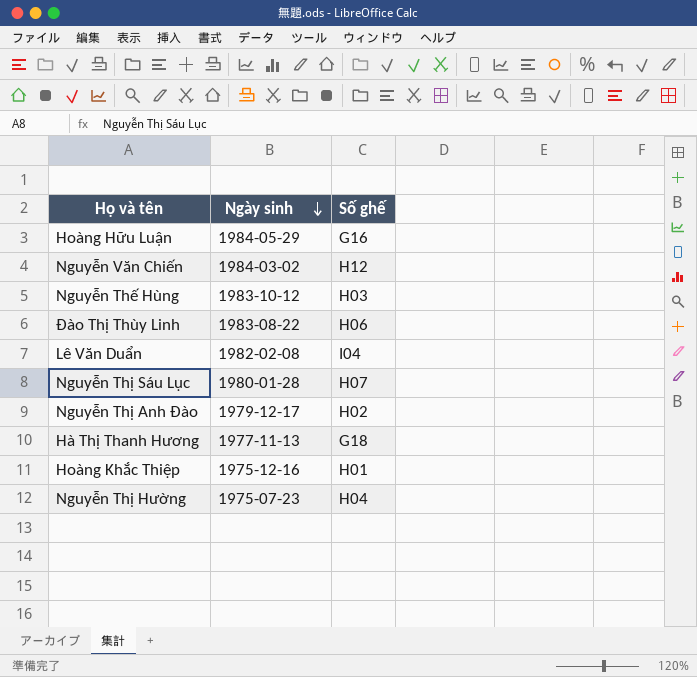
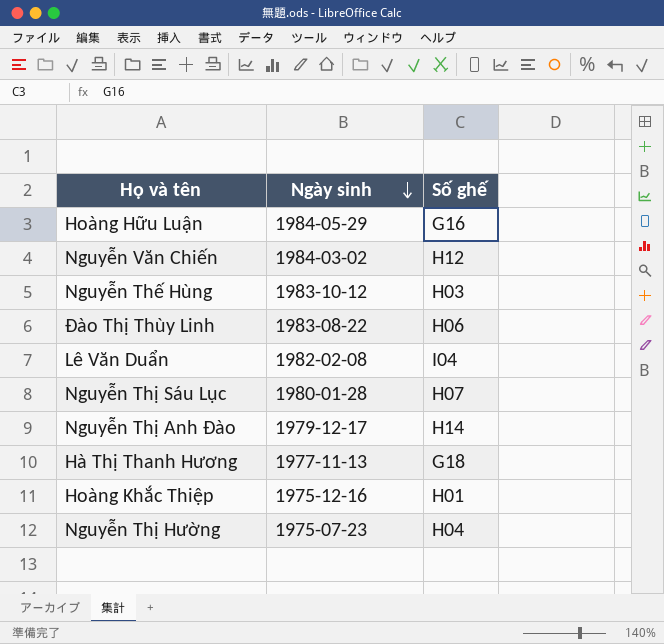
Nguyễn Thị Anh Đào | Số ghế: H02 -> H14

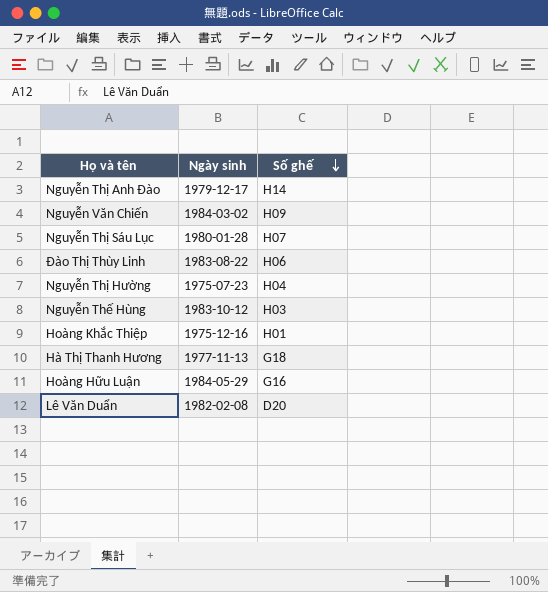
row order: Ngày sinh descending -> Số ghế descending
Nguyễn Văn Chiến | Số ghế: H12 -> H09
Lê Văn Duẩn | Số ghế: I04 -> D20

